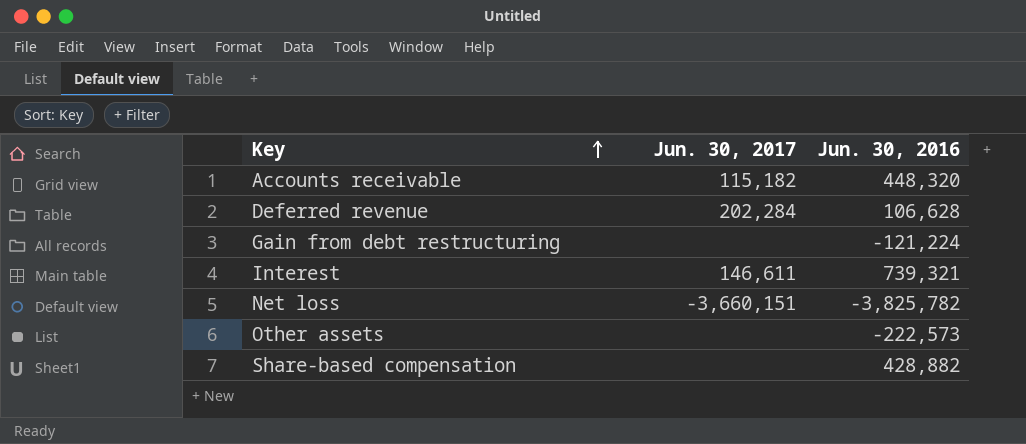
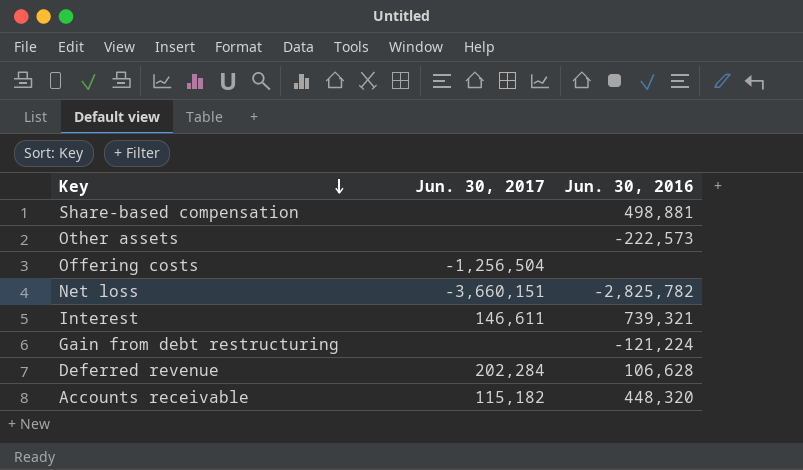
row order: Key ascending -> Key descending
Share-based compensation | Jun. 30, 2016: 428,882 -> 498,881
row Offering costs: none -> -1,256,504 | none
Net loss | Jun. 30, 2016: -3,825,782 -> -2,825,782

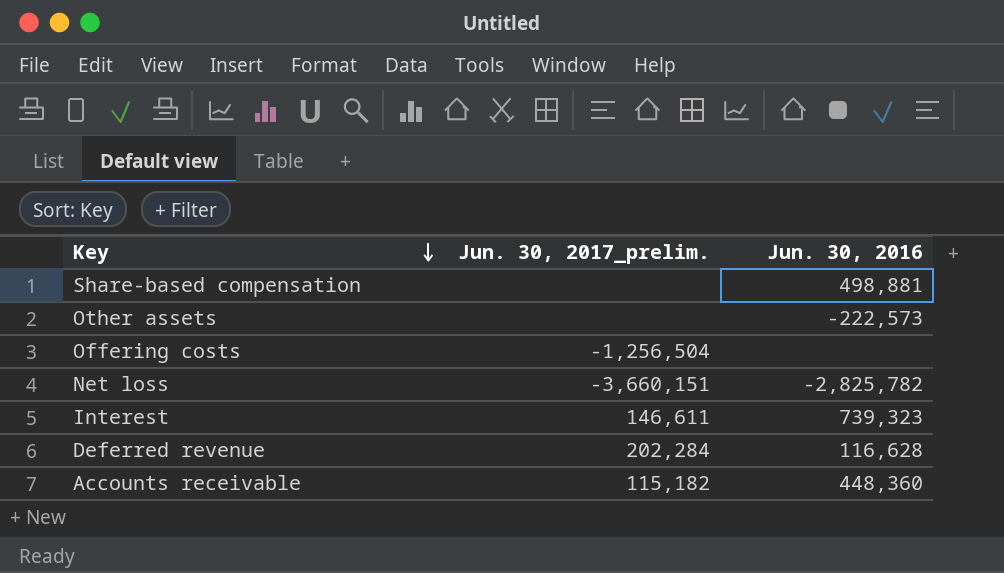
column name: Jun. 30, 2017 -> Jun. 30, 2017_prelim.
row Gain from debt restructuring: none | -121,224 -> none
Interest | Jun. 30, 2016: 739,321 -> 739,323
Deferred revenue | Jun. 30, 2016: 106,628 -> 116,628
Accounts receivable | Jun. 30, 2016: 448,320 -> 448,360

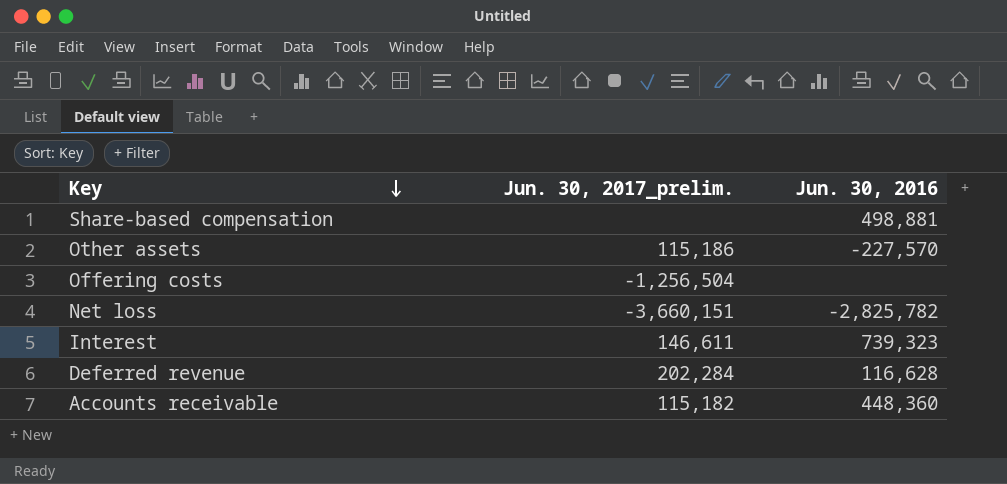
Other assets | Jun. 30, 2017_prelim.: none -> 115,186
Other assets | Jun. 30, 2016: -222,573 -> -227,570

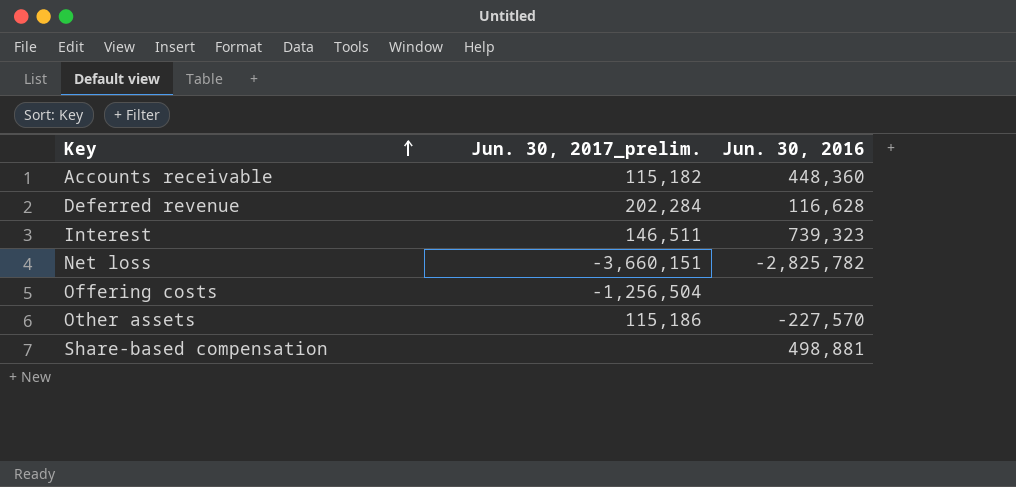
row order: Key descending -> Key ascending
Interest | Jun. 30, 2017_prelim.: 146,611 -> 146,511

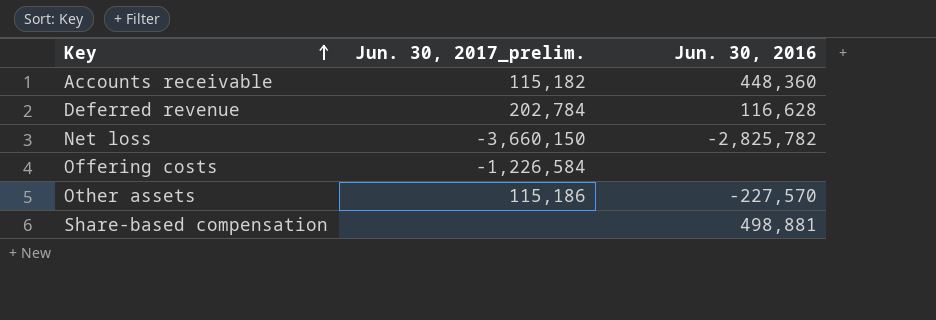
row Interest: 146,511 | 739,323 -> none
Deferred revenue | Jun. 30, 2017_prelim.: 202,284 -> 202,784
Net loss | Jun. 30, 2017_prelim.: -3,660,151 -> -3,660,150
Offering costs | Jun. 30, 2017_prelim.: -1,256,504 -> -1,226,584

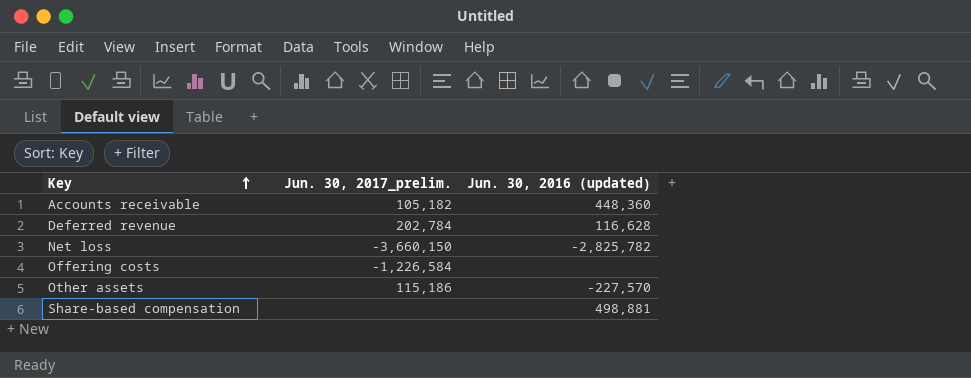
column name: Jun. 30, 2016 -> Jun. 30, 2016 (updated)
Accounts receivable | Jun. 30, 2017_prelim.: 115,182 -> 105,182

